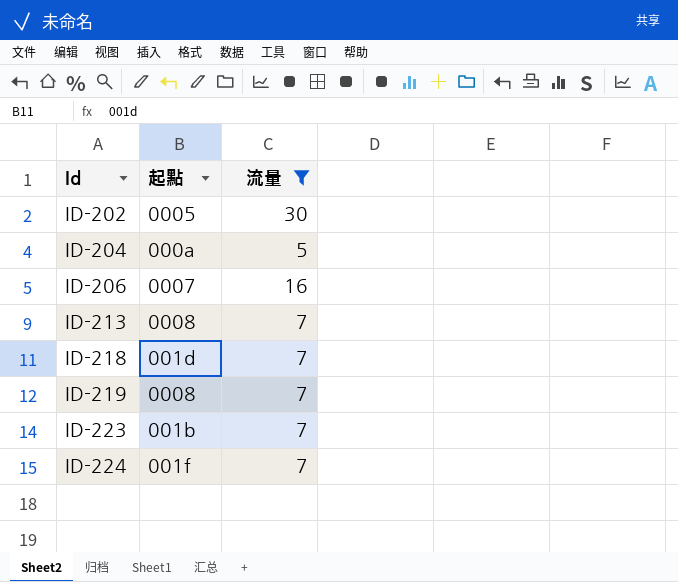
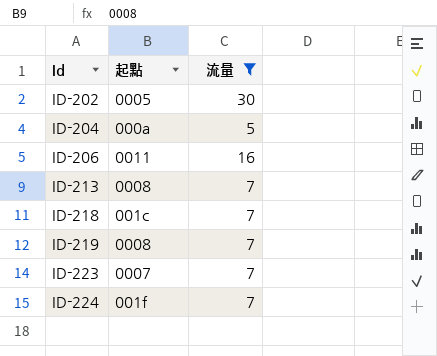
ID-206 | 起點: 0007 -> 0011
ID-218 | 起點: 001d -> 001c
ID-223 | 起點: 001b -> 0007

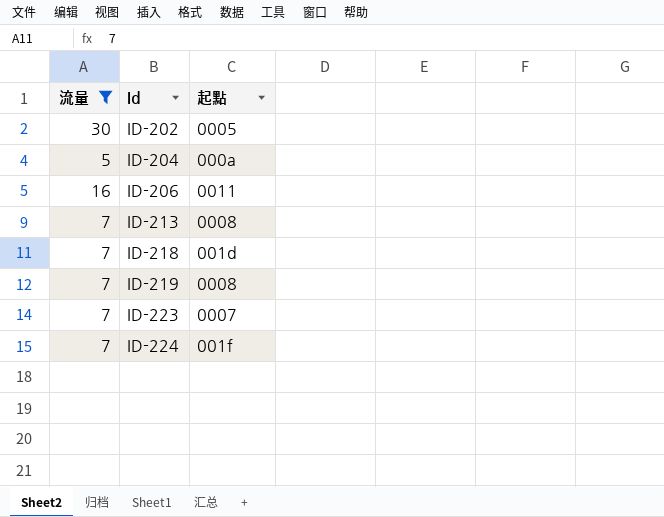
column 流量 | position: 3 -> 1
ID-218 | 起點: 001c -> 001d

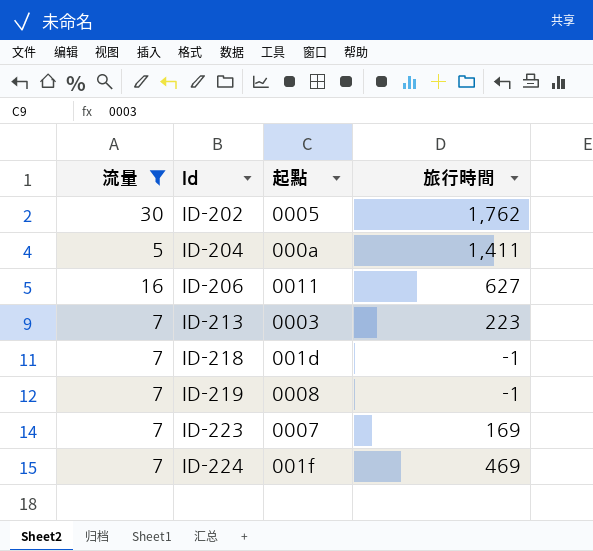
column 旅行時間 | position: none -> 4
ID-213 | 起點: 0008 -> 0003

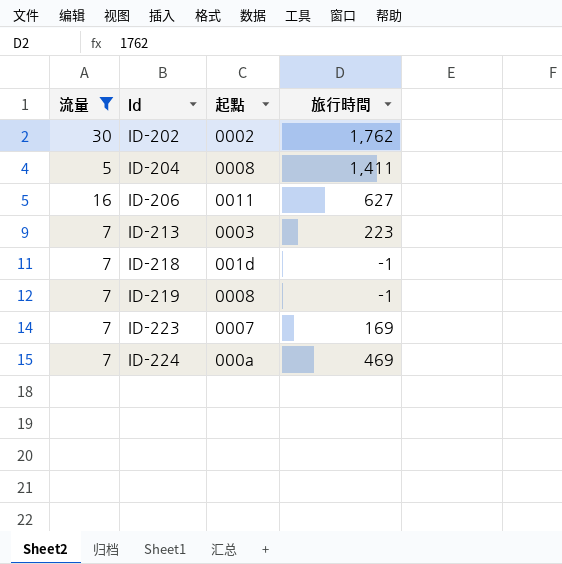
ID-202 | 起點: 0005 -> 0002
ID-204 | 起點: 000a -> 0008
ID-224 | 起點: 001f -> 000a

